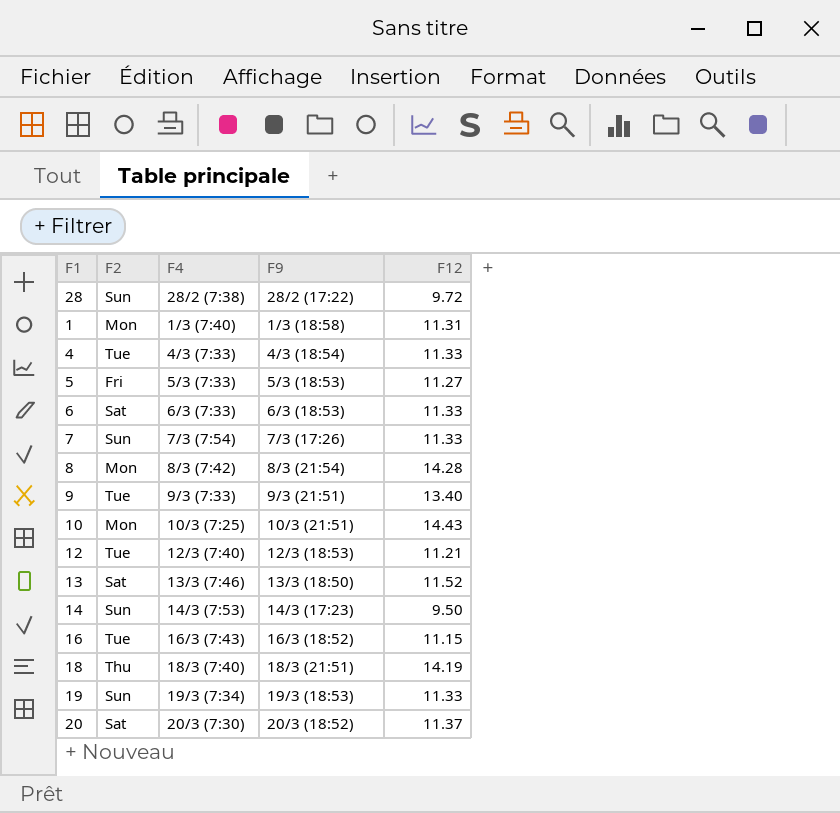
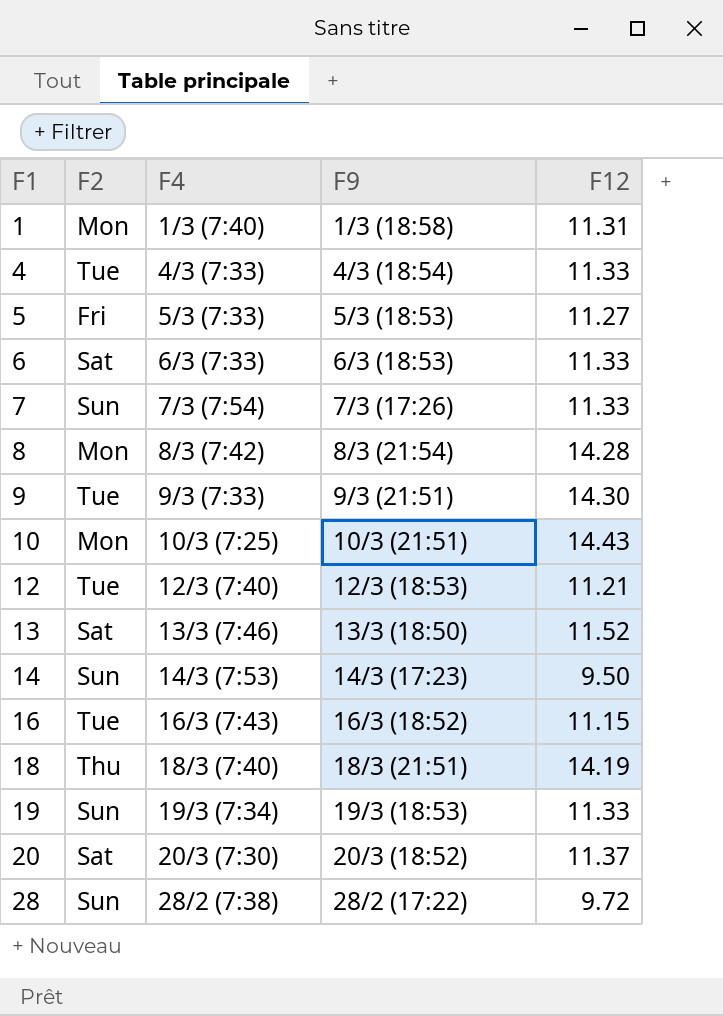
row order: none -> F1 ascending
9 | F12: 13.40 -> 14.30

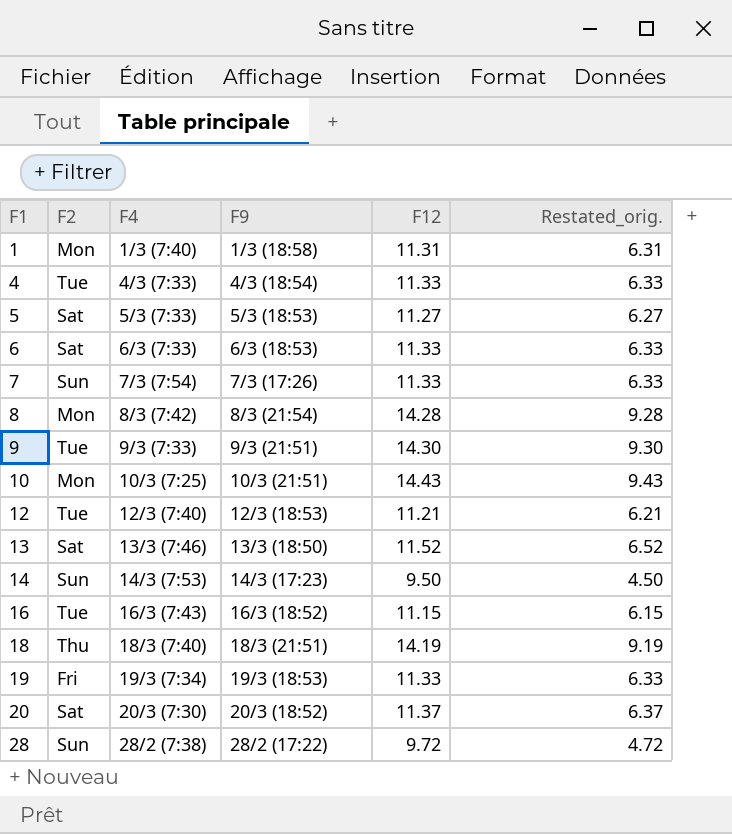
column Restated_orig. | formula: none -> [F12] - 5
5 | F2: Fri -> Sat
19 | F2: Sun -> Fri

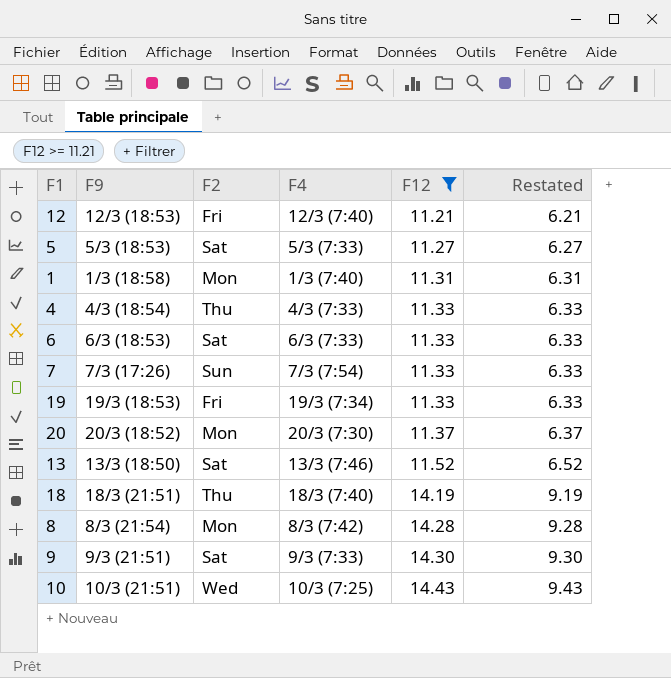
filter: none -> F12 >= 11.21
row order: F1 ascending -> F12 ascending
column F9 | position: 4 -> 2
column name: Restated_orig. -> Restated
12 | F2: Tue -> Fri
4 | F2: Tue -> Thu
20 | F2: Sat -> Mon
9 | F2: Tue -> Sat
10 | F2: Mon -> Wed

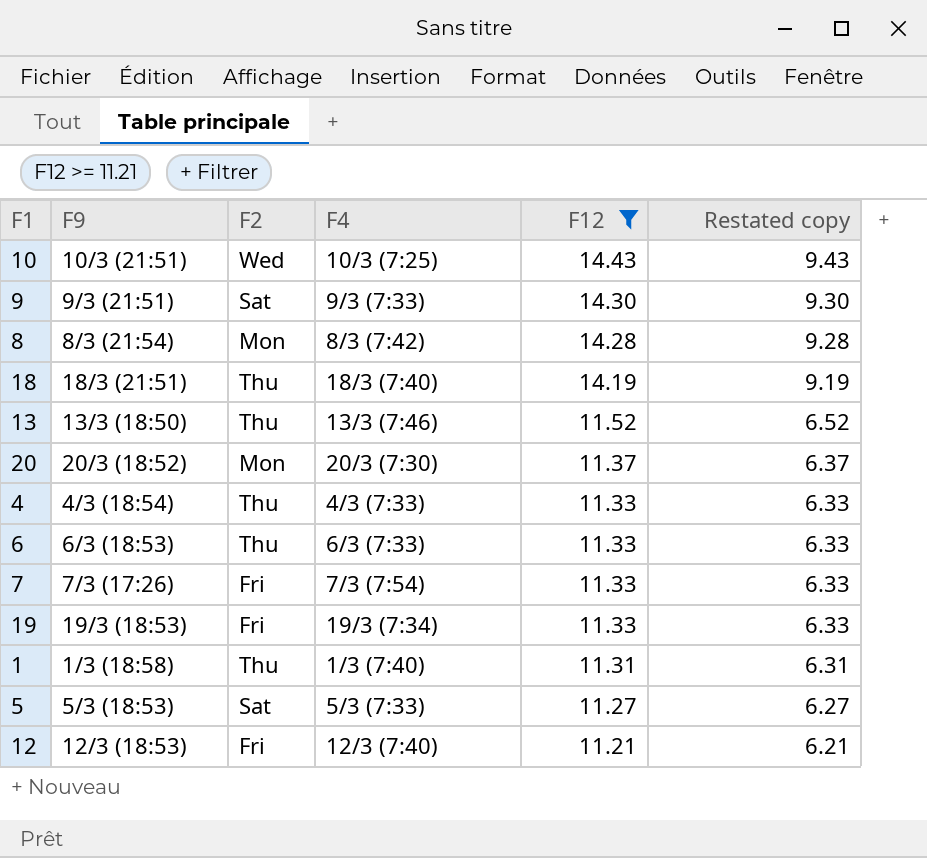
row order: F12 ascending -> F12 descending
column name: Restated -> Restated copy
13 | F2: Sat -> Thu
6 | F2: Sat -> Thu
7 | F2: Sun -> Fri
1 | F2: Mon -> Thu

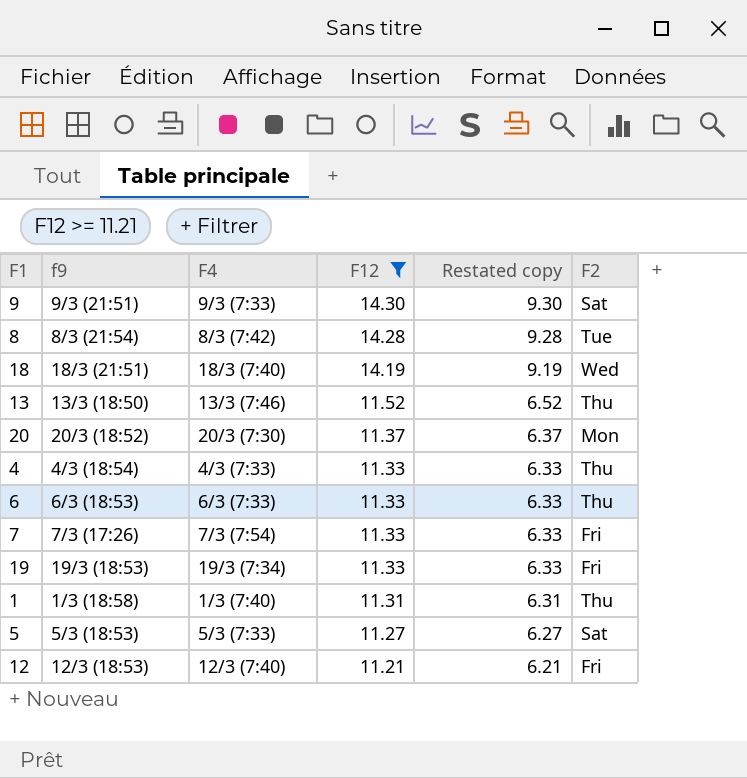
column name: F9 -> f9
column F2 | position: 3 -> 6
row 10: 10/3 (21:51) | Wed | 10/3 (7:25) | 14.43 | 9.43 -> none
8 | F2: Mon -> Tue
18 | F2: Thu -> Wed

